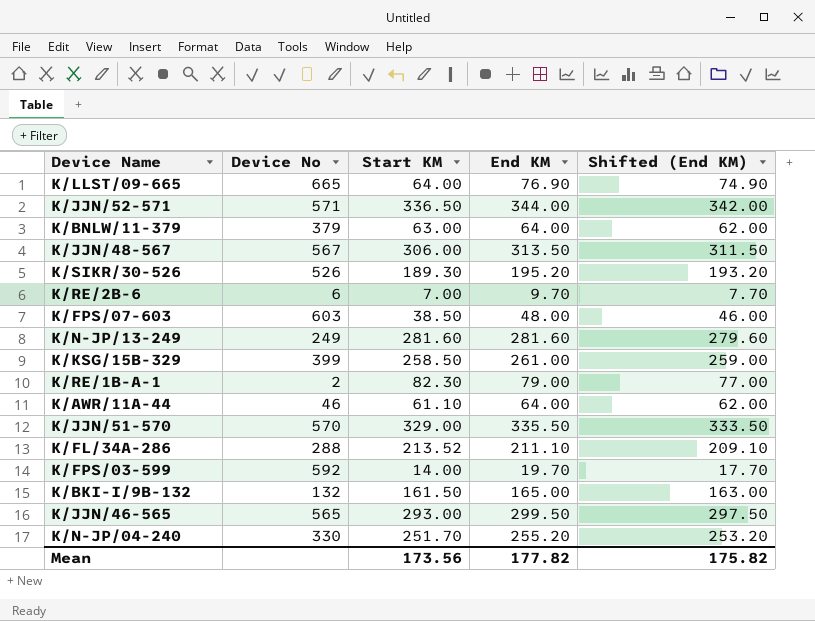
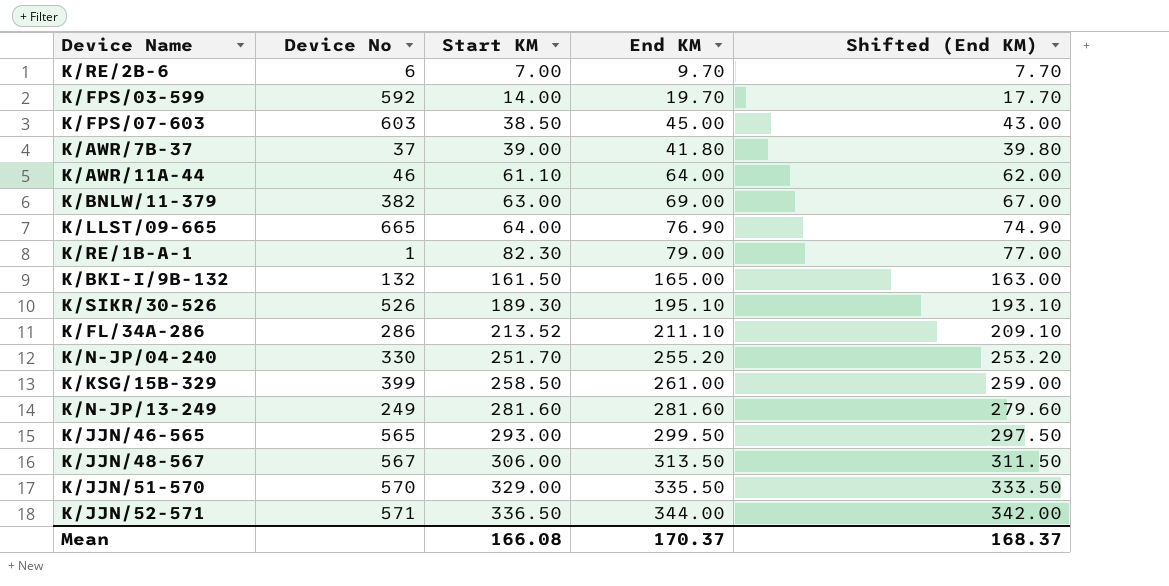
row order: none -> Start KM ascending
K/FPS/07-603 | End KM: 48.00 -> 45.00
K/FPS/07-603 | Shifted (End KM): 46.00 -> 43.00
row K/AWR/7B-37: none -> 37 | 39.00 | 41.80 | 39.80
K/BNLW/11-379 | Device No: 379 -> 382
K/BNLW/11-379 | End KM: 64.00 -> 69.00
K/BNLW/11-379 | Shifted (End KM): 62.00 -> 67.00
K/RE/1B-A-1 | Device No: 2 -> 1
K/SIKR/30-526 | End KM: 195.20 -> 195.10
K/SIKR/30-526 | Shifted (End KM): 193.20 -> 193.10
K/FL/34A-286 | Device No: 288 -> 286
Mean | Start KM: 173.56 -> 166.08
Mean | End KM: 177.82 -> 170.37
Mean | Shifted (End KM): 175.82 -> 168.37

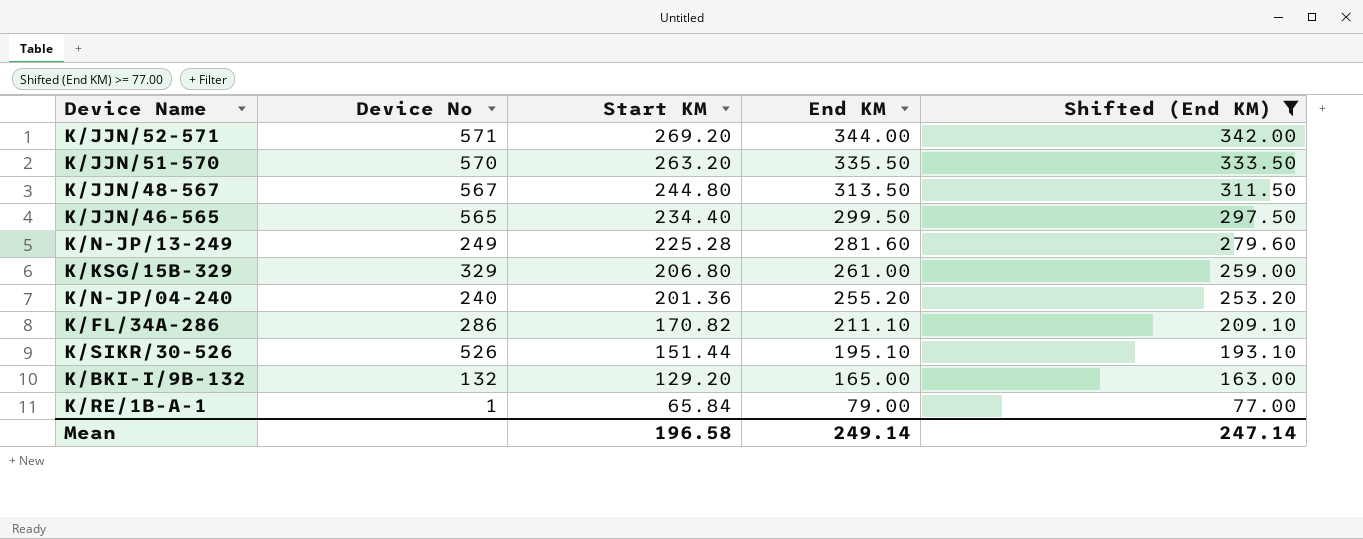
filter: none -> Shifted (End KM) >= 77.00
row order: Start KM ascending -> Start KM descending
K/JJN/52-571 | Start KM: 336.50 -> 269.20
K/JJN/51-570 | Start KM: 329.00 -> 263.20
K/JJN/48-567 | Start KM: 306.00 -> 244.80
K/JJN/46-565 | Start KM: 293.00 -> 234.40
K/N-JP/13-249 | Start KM: 281.60 -> 225.28
K/KSG/15B-329 | Device No: 399 -> 329
K/KSG/15B-329 | Start KM: 258.50 -> 206.80
K/N-JP/04-240 | Device No: 330 -> 240
K/N-JP/04-240 | Start KM: 251.70 -> 201.36
K/FL/34A-286 | Start KM: 213.52 -> 170.82
K/SIKR/30-526 | Start KM: 189.30 -> 151.44
K/BKI-I/9B-132 | Start KM: 161.50 -> 129.20
K/RE/1B-A-1 | Start KM: 82.30 -> 65.84
Mean | Start KM: 166.08 -> 196.58
Mean | End KM: 170.37 -> 249.14
Mean | Shifted (End KM): 168.37 -> 247.14

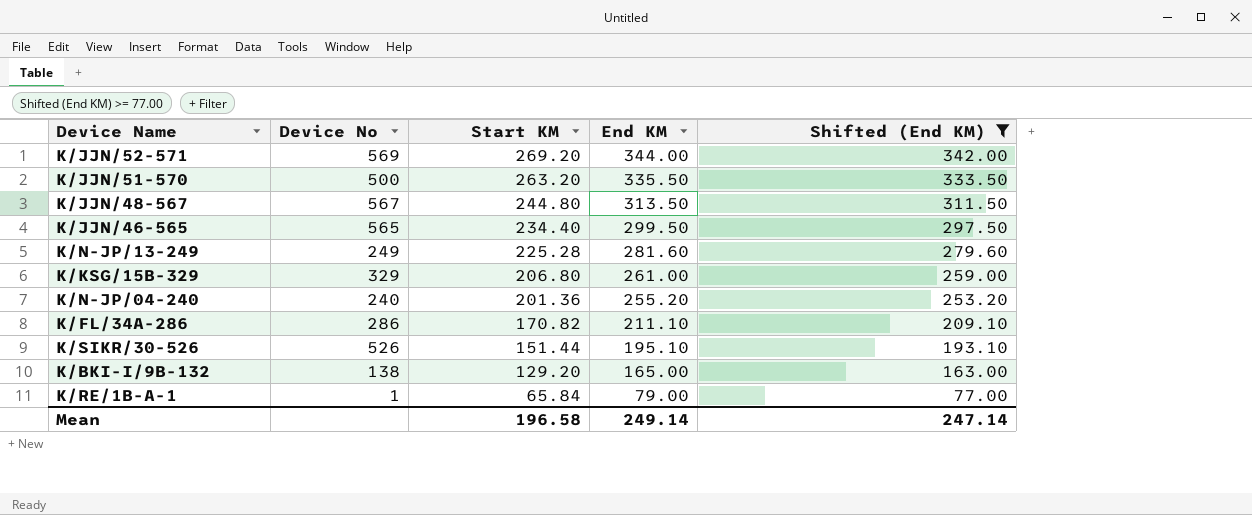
K/JJN/52-571 | Device No: 571 -> 569
K/JJN/51-570 | Device No: 570 -> 500
K/BKI-I/9B-132 | Device No: 132 -> 138

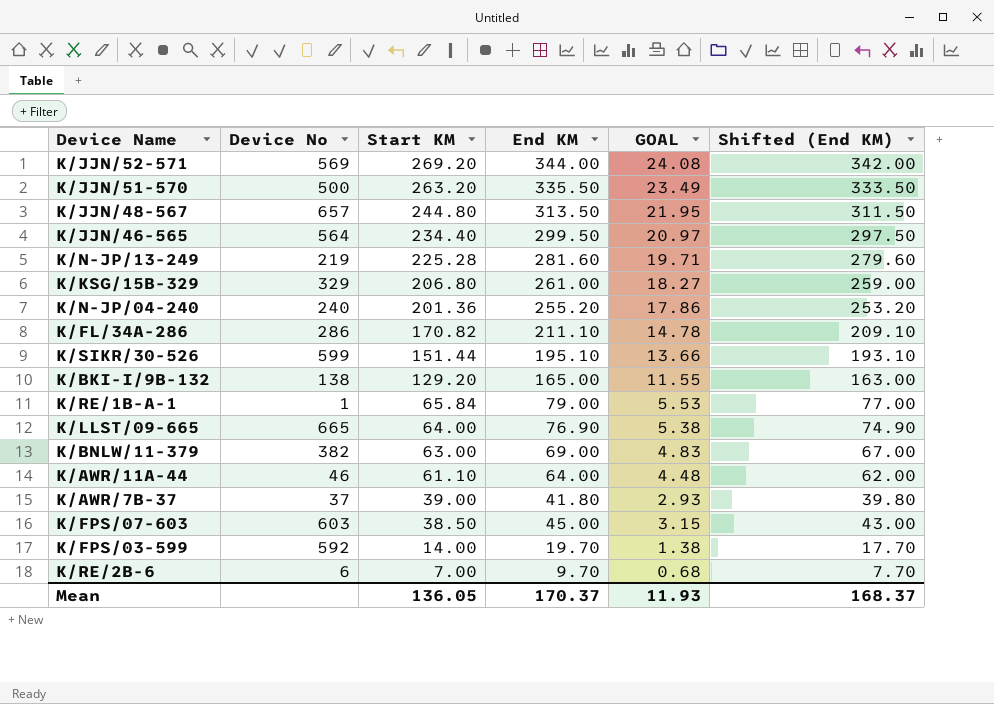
filter: Shifted (End KM) >= 77.00 -> none
column GOAL | formula: none -> [End KM] * 0.07
K/JJN/48-567 | Device No: 567 -> 657
K/JJN/46-565 | Device No: 565 -> 564
K/N-JP/13-249 | Device No: 249 -> 219
K/SIKR/30-526 | Device No: 526 -> 599
Mean | Start KM: 196.58 -> 136.05
Mean | End KM: 249.14 -> 170.37
Mean | Shifted (End KM): 247.14 -> 168.37

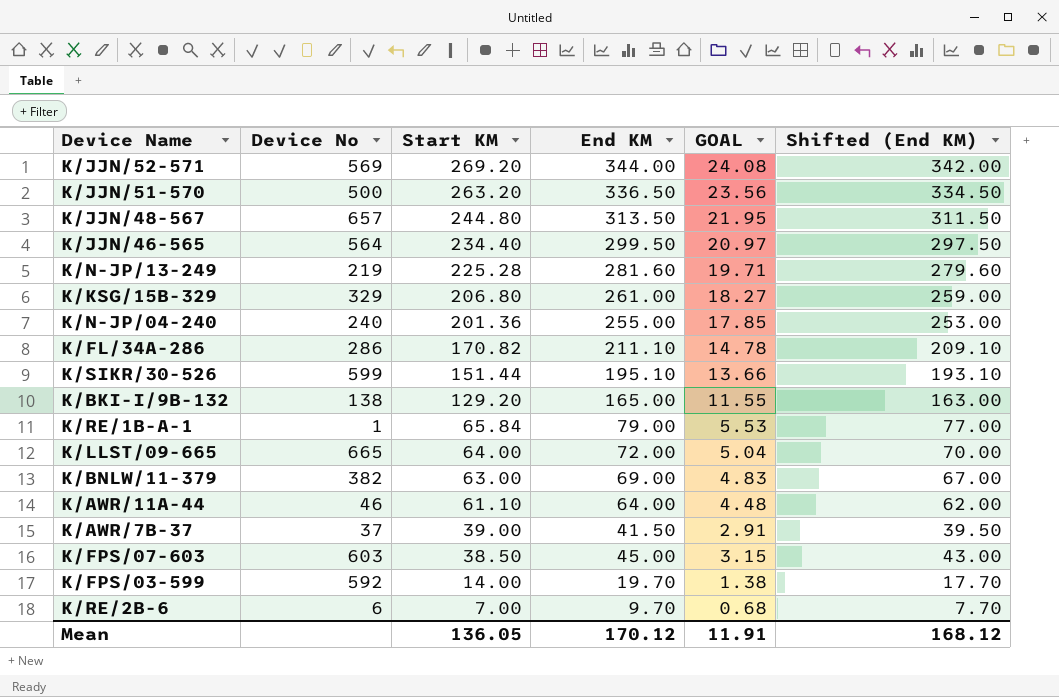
K/JJN/51-570 | End KM: 335.50 -> 336.50
K/JJN/51-570 | GOAL: 23.49 -> 23.56
K/JJN/51-570 | Shifted (End KM): 333.50 -> 334.50
K/N-JP/04-240 | End KM: 255.20 -> 255.00
K/N-JP/04-240 | GOAL: 17.86 -> 17.85
K/N-JP/04-240 | Shifted (End KM): 253.20 -> 253.00
K/LLST/09-665 | End KM: 76.90 -> 72.00
K/LLST/09-665 | GOAL: 5.38 -> 5.04
K/LLST/09-665 | Shifted (End KM): 74.90 -> 70.00
K/AWR/7B-37 | End KM: 41.80 -> 41.50
K/AWR/7B-37 | GOAL: 2.93 -> 2.91
K/AWR/7B-37 | Shifted (End KM): 39.80 -> 39.50
Mean | End KM: 170.37 -> 170.12
Mean | GOAL: 11.93 -> 11.91
Mean | Shifted (End KM): 168.37 -> 168.12

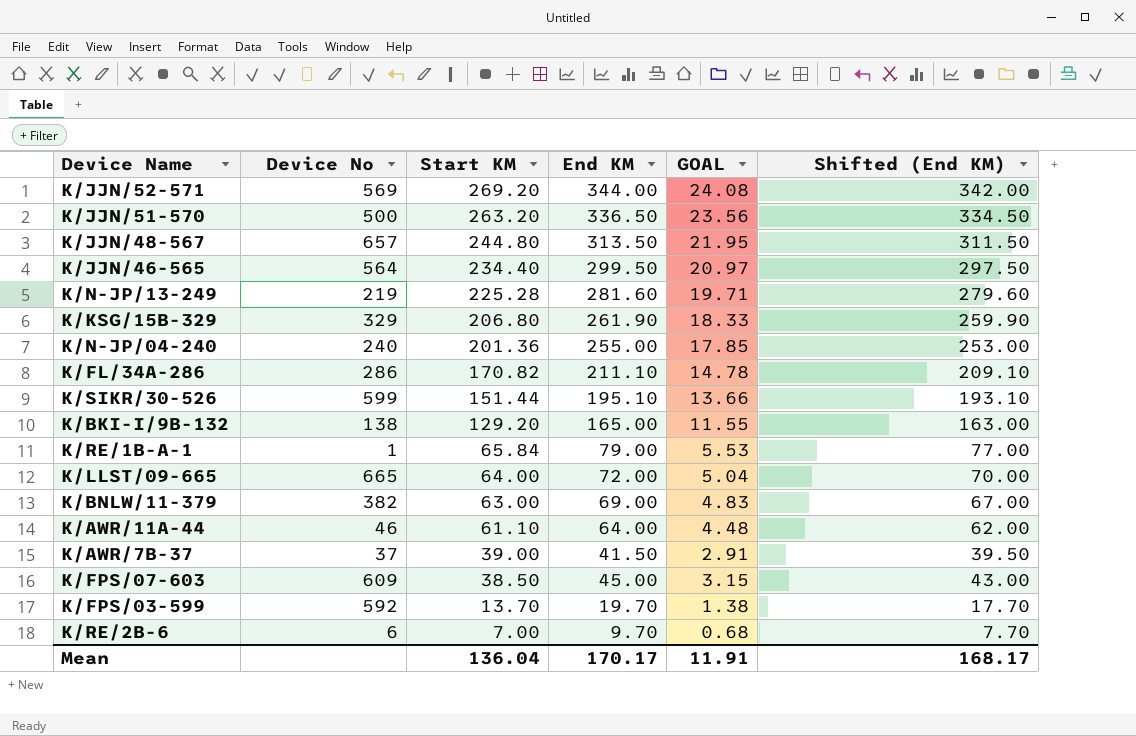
K/KSG/15B-329 | End KM: 261.00 -> 261.90
K/KSG/15B-329 | GOAL: 18.27 -> 18.33
K/KSG/15B-329 | Shifted (End KM): 259.00 -> 259.90
K/FPS/07-603 | Device No: 603 -> 609
K/FPS/03-599 | Start KM: 14.00 -> 13.70
Mean | Start KM: 136.05 -> 136.04
Mean | End KM: 170.12 -> 170.17
Mean | Shifted (End KM): 168.12 -> 168.17

